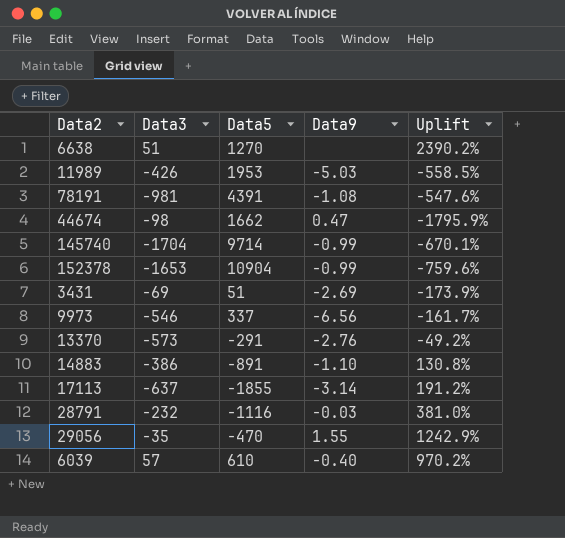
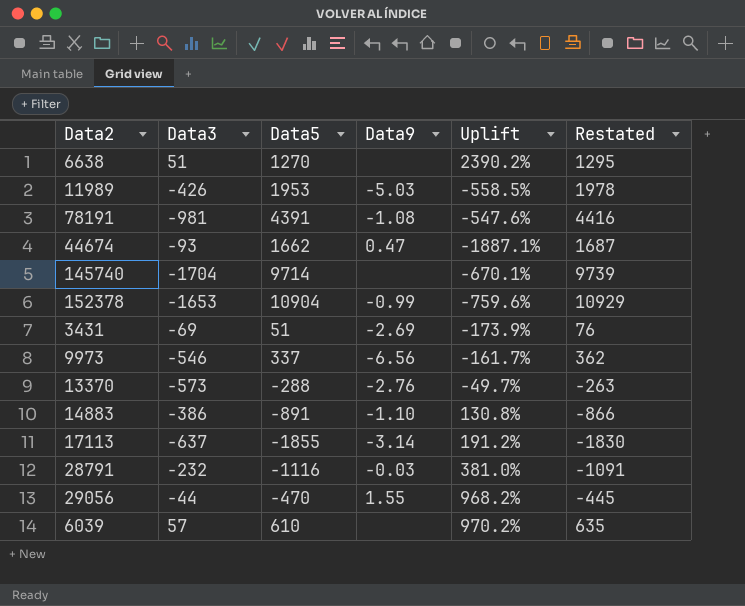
column Restated | formula: none -> [Data5] + 25
44674 | Data3: -98 -> -93
44674 | Uplift: -1795.9% -> -1887.1%
145740 | Data9: -0.99 -> none
13370 | Data5: -291 -> -288
13370 | Uplift: -49.2% -> -49.7%
29056 | Data3: -35 -> -44
29056 | Uplift: 1242.9% -> 968.2%
6039 | Data9: -0.40 -> none

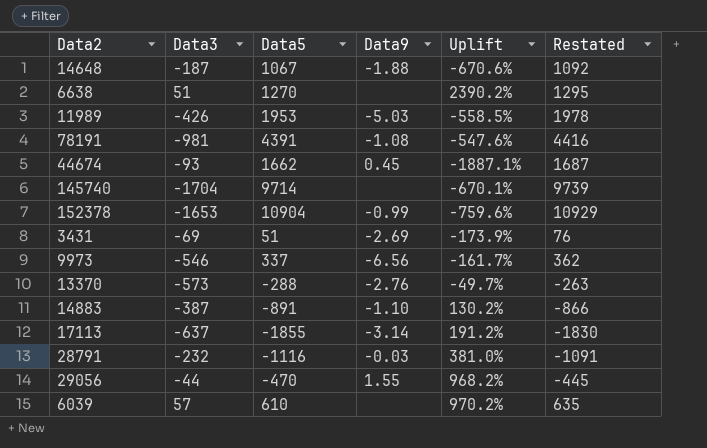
row 14648: none -> -187 | 1067 | -1.88 | -670.6% | 1092
44674 | Data9: 0.47 -> 0.45
14883 | Data3: -386 -> -387
14883 | Uplift: 130.8% -> 130.2%

